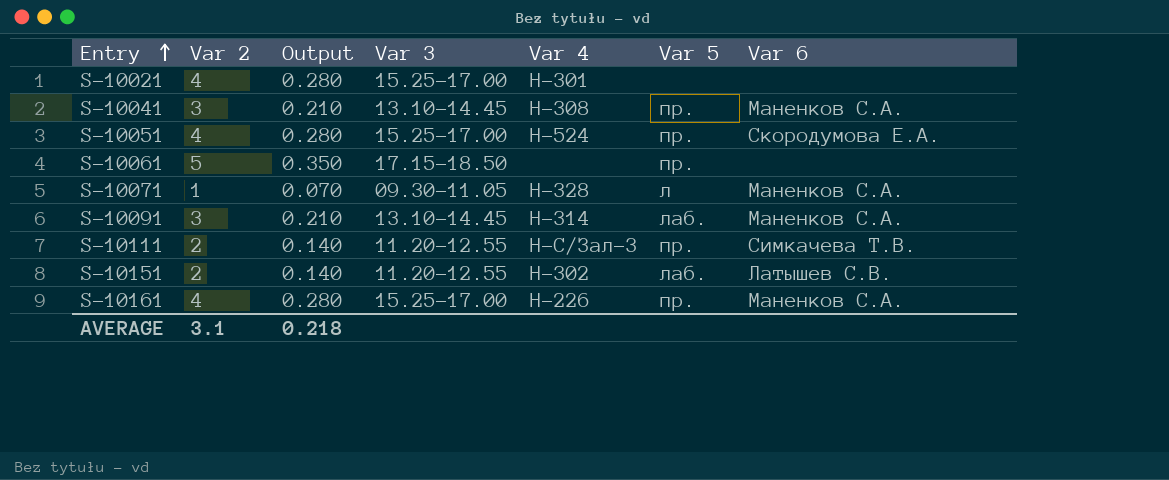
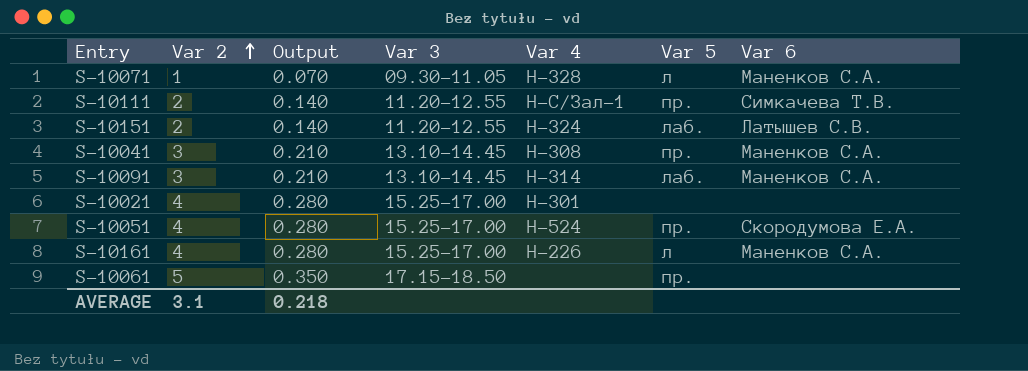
row order: Entry ascending -> Var 2 ascending
S-10111 | Var 4: Н-С/Зал-3 -> Н-С/Зал-1
S-10151 | Var 4: Н-302 -> Н-324
S-10161 | Var 5: пр. -> л

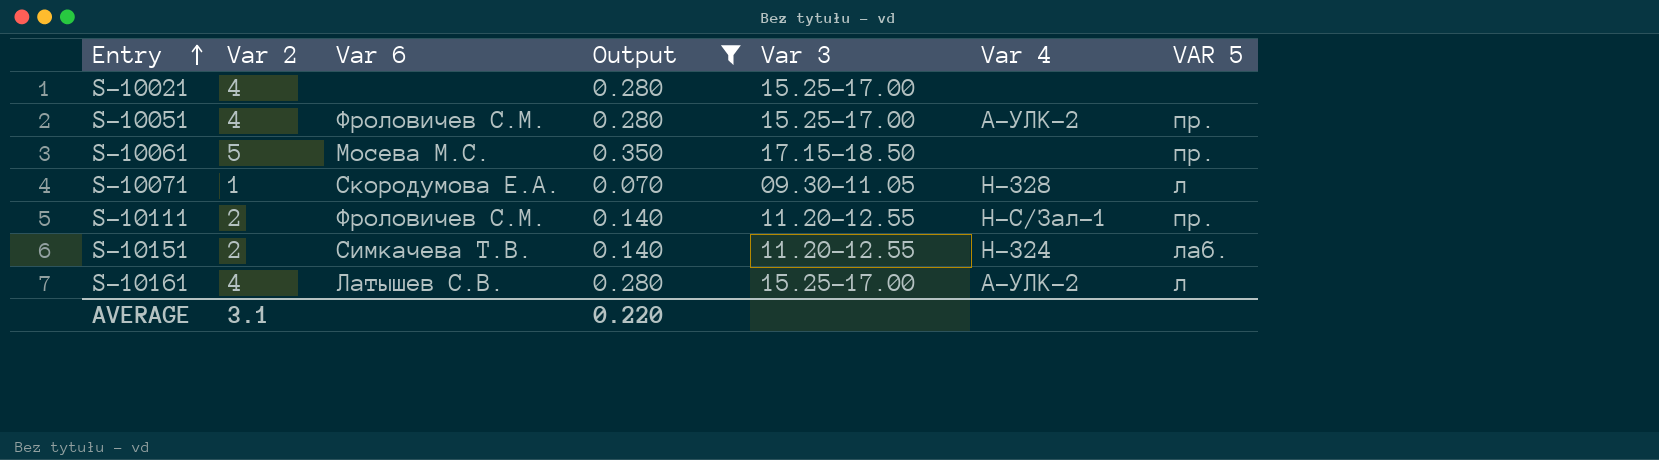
filter: none -> Output != 0.210
row order: Var 2 ascending -> Entry ascending
column Var 6 | position: 7 -> 3
column name: Var 5 -> VAR 5
S-10021 | Var 4: Н-301 -> none
S-10051 | Var 6: Скородумова Е.А. -> Фроловичев С.М.
S-10051 | Var 4: Н-524 -> А-УЛК-2
S-10061 | Var 6: none -> Мосева М.С.
S-10071 | Var 6: Маненков С.А. -> Скородумова Е.А.
S-10111 | Var 6: Симкачева Т.В. -> Фроловичев С.М.
S-10151 | Var 6: Латышев С.В. -> Симкачева Т.В.
S-10161 | Var 6: Маненков С.А. -> Латышев С.В.
S-10161 | Var 4: Н-226 -> А-УЛК-2
AVERAGE | Output: 0.218 -> 0.220

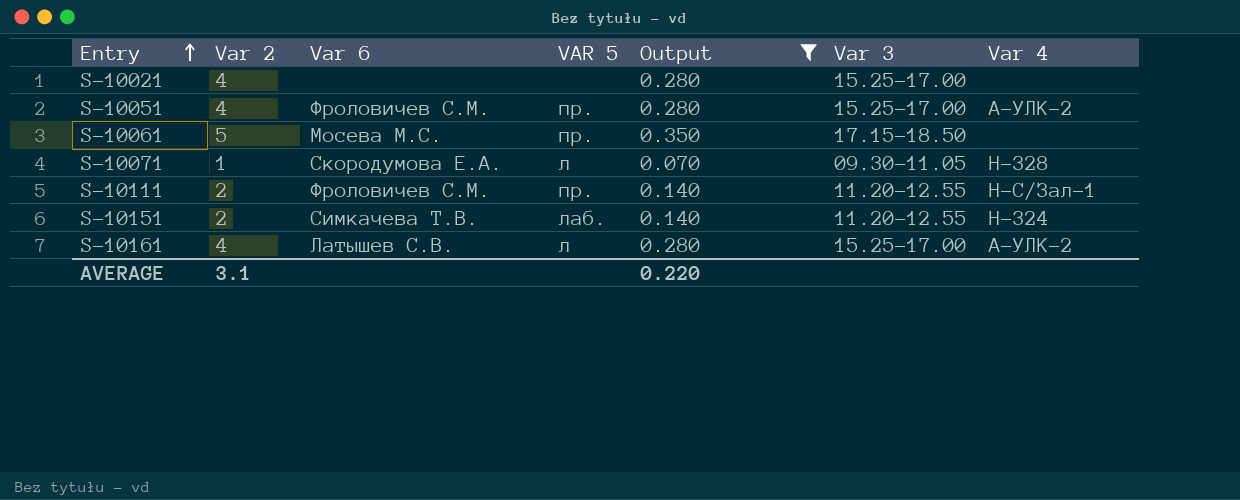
column VAR 5 | position: 7 -> 4

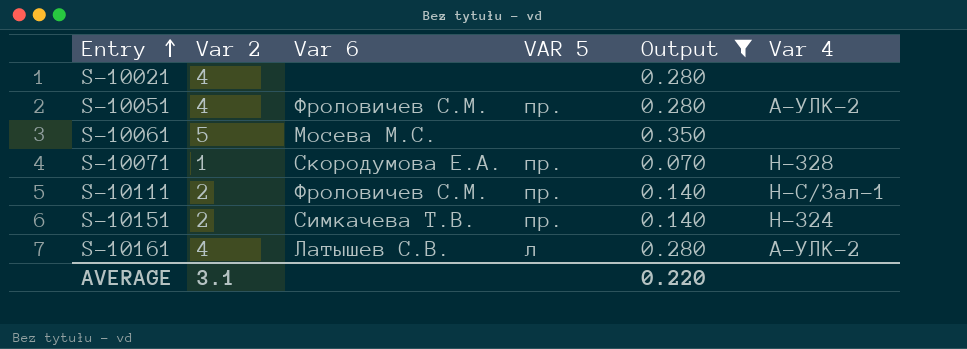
column Var 3 | position: 6 -> none
S-10061 | VAR 5: пр. -> none
S-10071 | VAR 5: л -> пр.
S-10151 | VAR 5: лаб. -> пр.

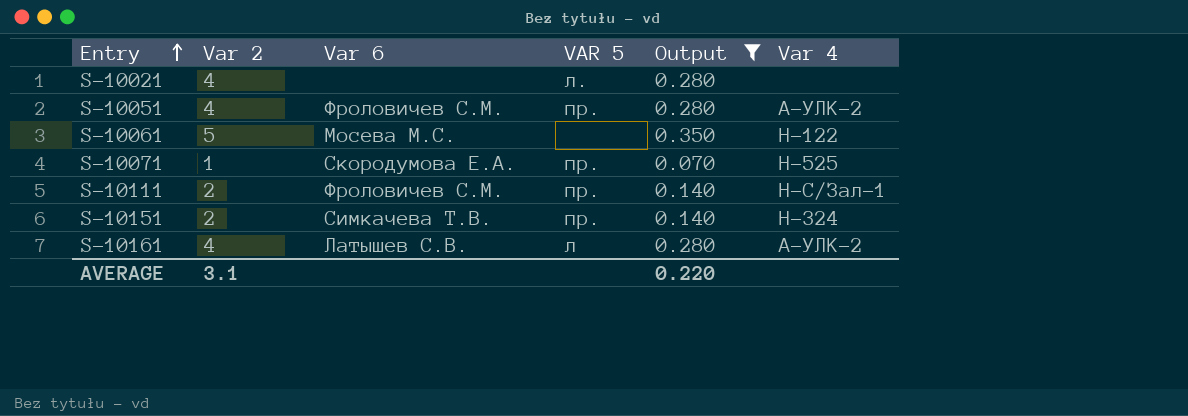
S-10021 | VAR 5: none -> л.
S-10061 | Var 4: none -> Н-122
S-10071 | Var 4: Н-328 -> Н-525

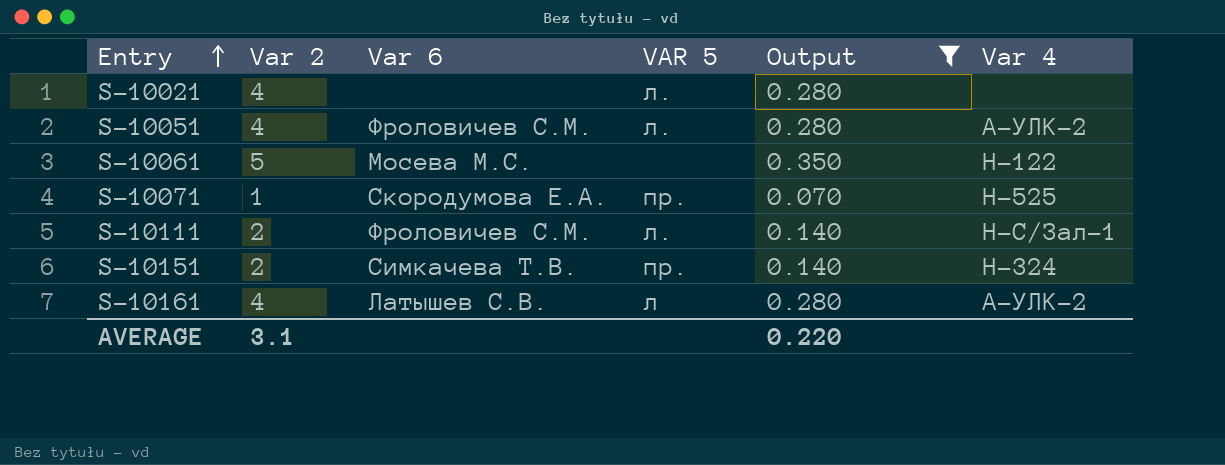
S-10051 | VAR 5: пр. -> л.
S-10111 | VAR 5: пр. -> л.

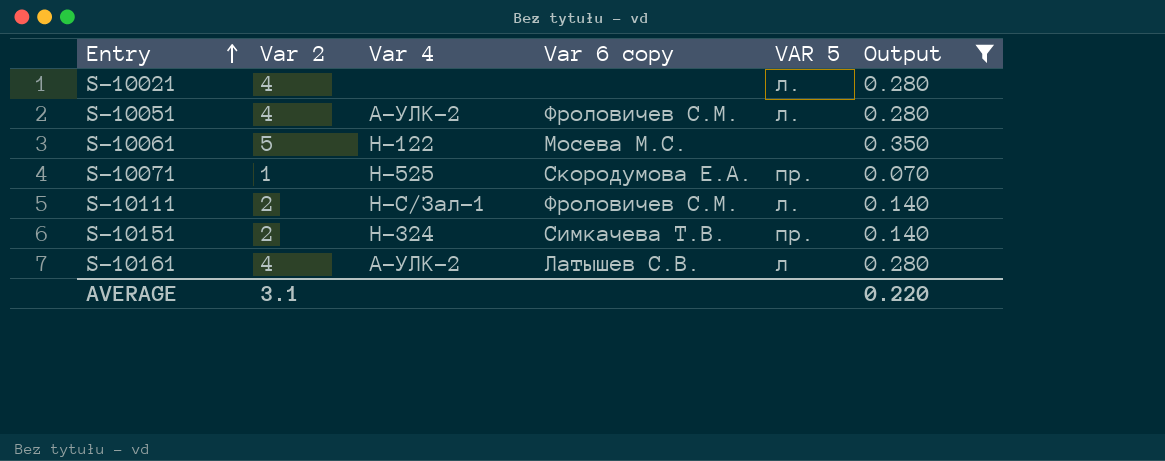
column Var 4 | position: 6 -> 3
column name: Var 6 -> Var 6 copy

